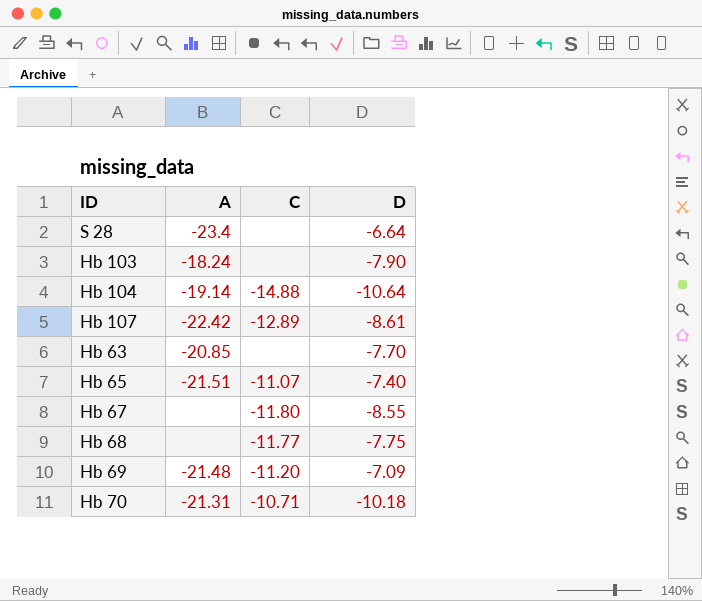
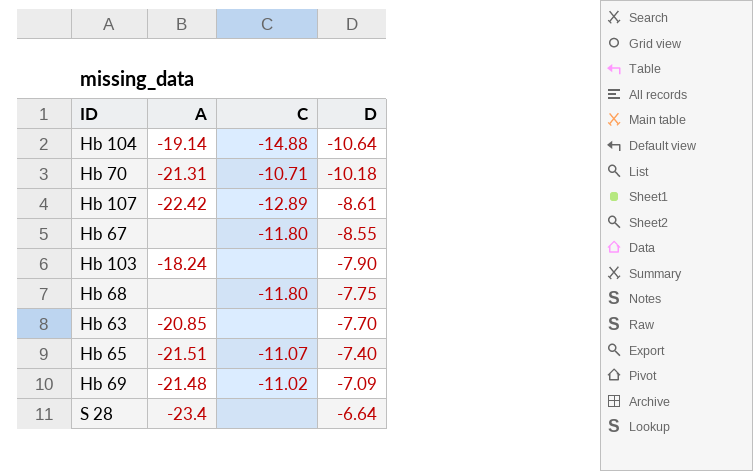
row order: none -> D ascending
Hb 68 | C: -11.77 -> -11.80
Hb 69 | C: -11.20 -> -11.02

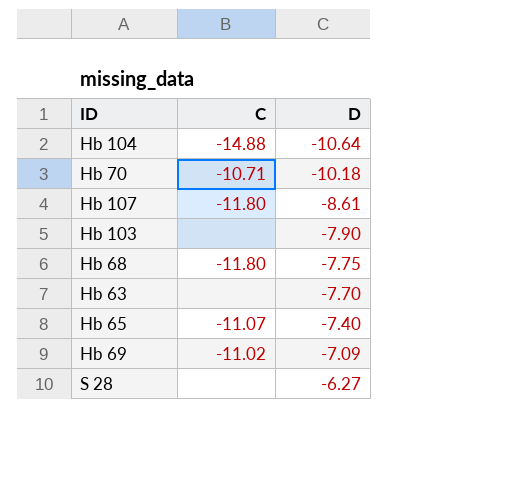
column A | position: 2 -> none
row Hb 67: none | -11.80 | -8.55 -> none
Hb 107 | C: -12.89 -> -11.80
S 28 | D: -6.64 -> -6.27

